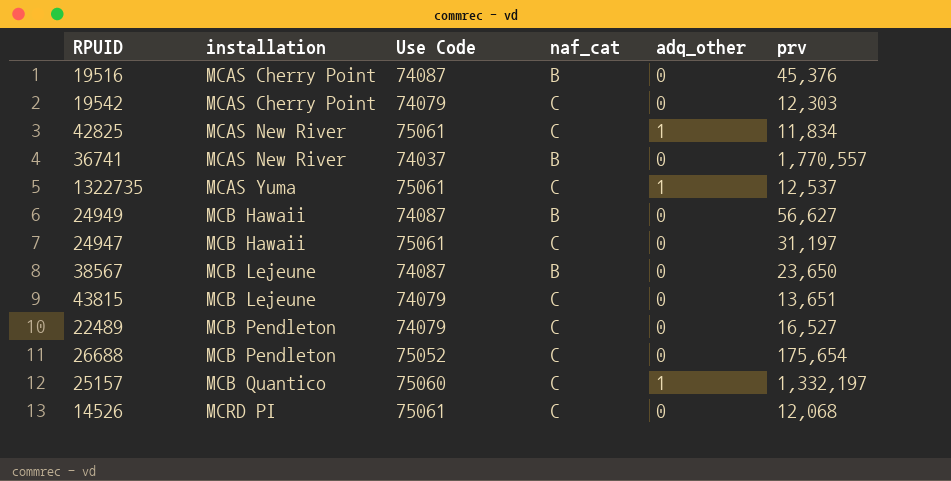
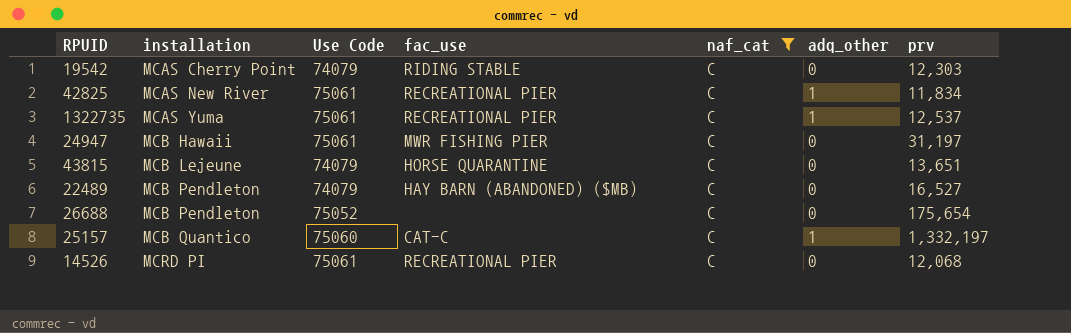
filter: none -> naf_cat = C
column fac_use | position: none -> 4

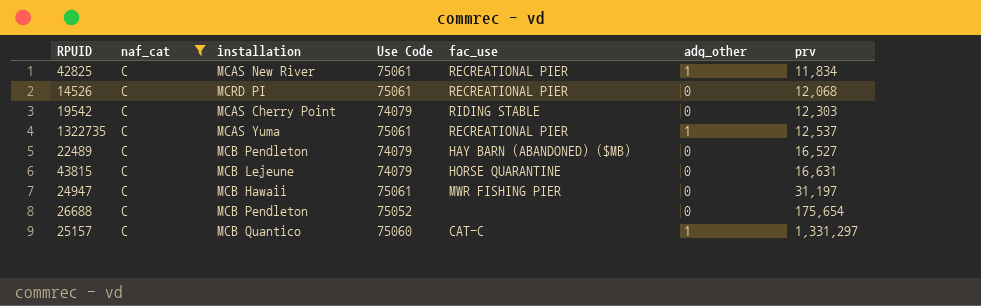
row order: installation ascending -> prv ascending
column naf_cat | position: 5 -> 2
43815 | prv: 13,651 -> 16,631
25157 | prv: 1,332,197 -> 1,331,297

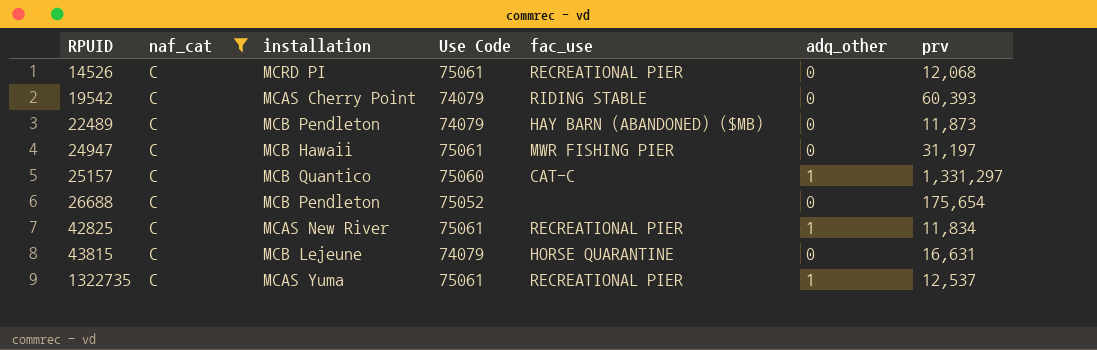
row order: prv ascending -> RPUID ascending
19542 | prv: 12,303 -> 60,393
22489 | prv: 16,527 -> 11,873

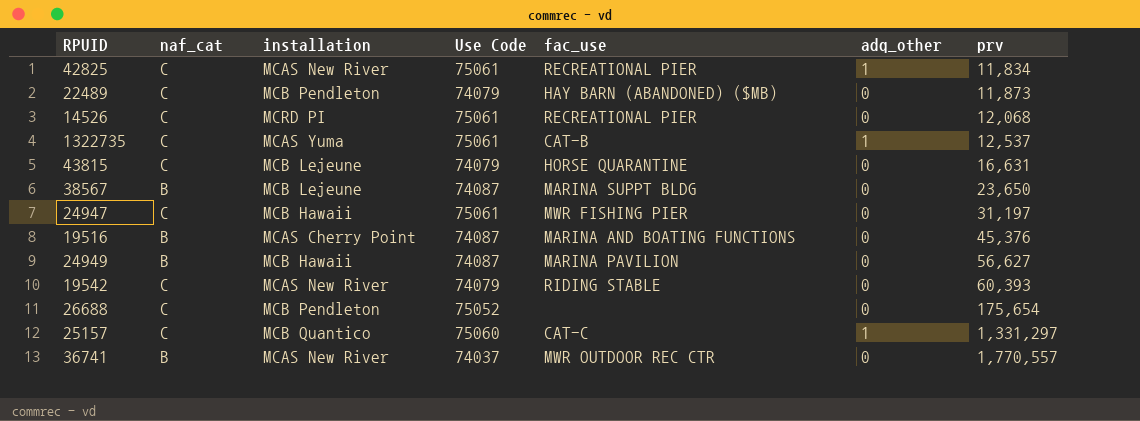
filter: naf_cat = C -> none
row order: RPUID ascending -> prv ascending
1322735 | fac_use: RECREATIONAL PIER -> CAT-B
19542 | installation: MCAS Cherry Point -> MCAS New River

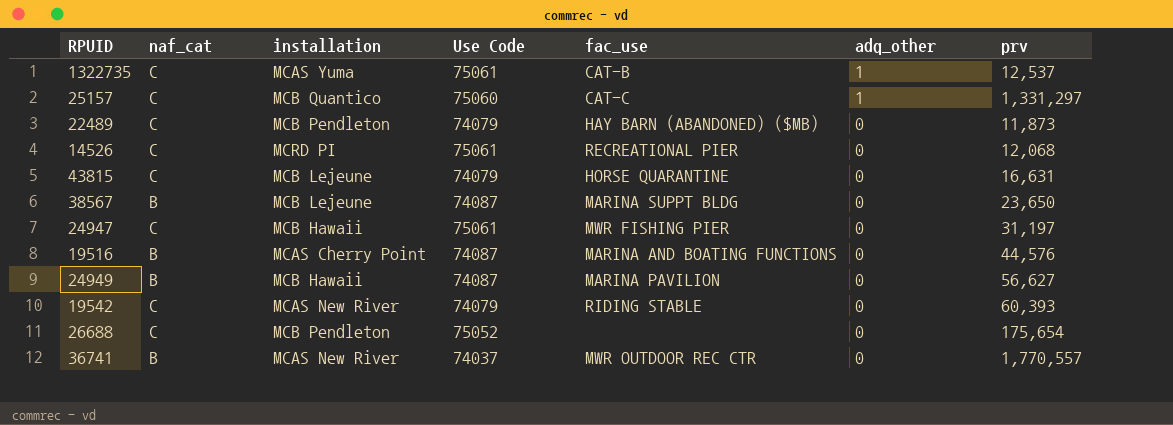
row order: prv ascending -> adq_other descending
row 42825: C | MCAS New River | 75061 | RECREATIONAL PIER | 1 | 11,834 -> none
19516 | prv: 45,376 -> 44,576

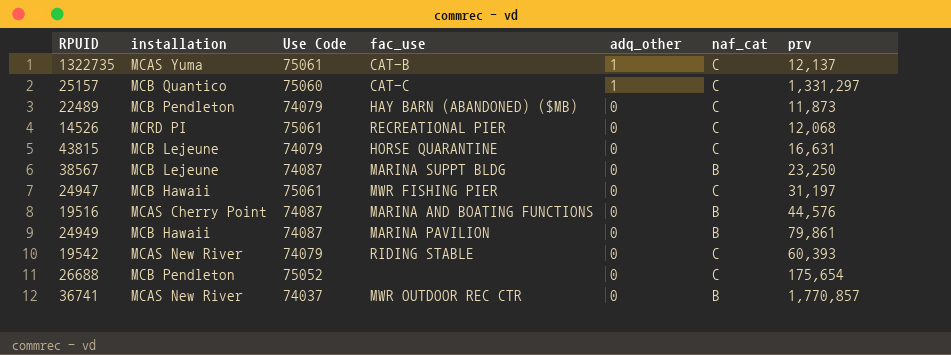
column naf_cat | position: 2 -> 6
1322735 | prv: 12,537 -> 12,137
38567 | prv: 23,650 -> 23,250
24949 | prv: 56,627 -> 79,861
36741 | prv: 1,770,557 -> 1,770,857

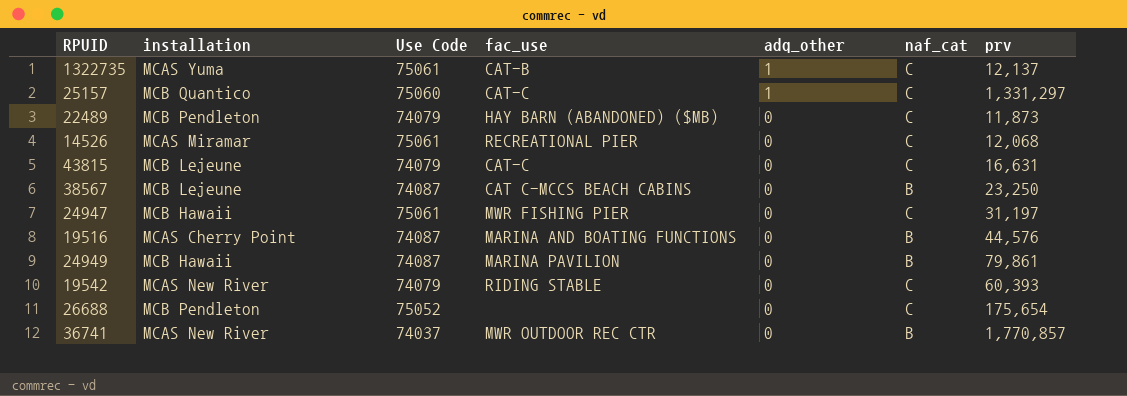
14526 | installation: MCRD PI -> MCAS Miramar
43815 | fac_use: HORSE QUARANTINE -> CAT-C
38567 | fac_use: MARINA SUPPT BLDG -> CAT C-MCCS BEACH CABINS

